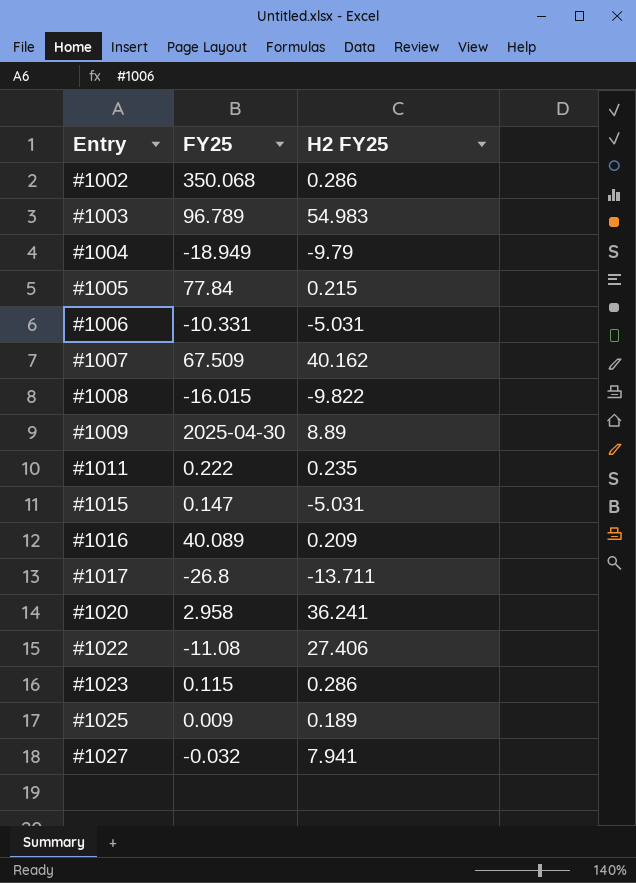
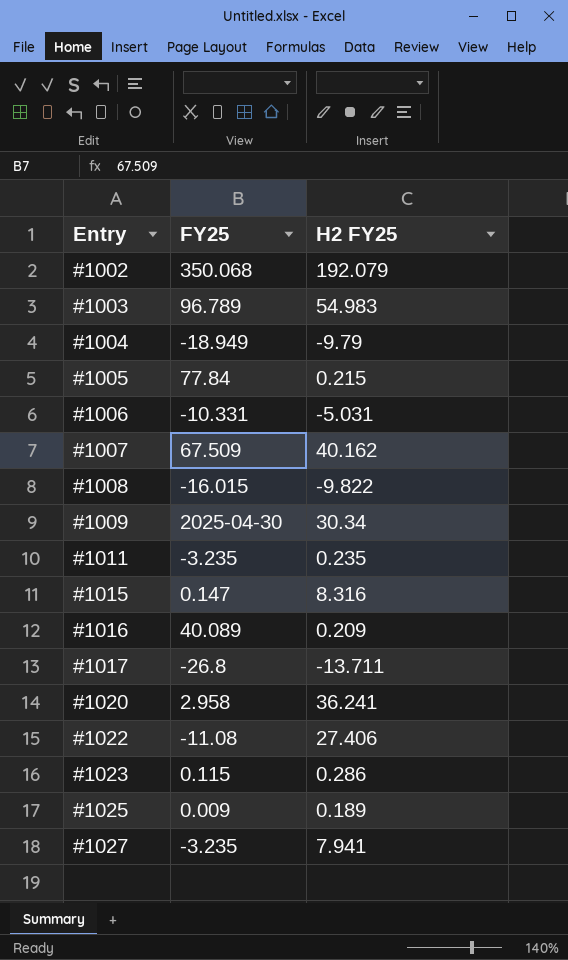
#1002 | H2 FY25: 0.286 -> 192.079
#1009 | H2 FY25: 8.89 -> 30.34
#1011 | FY25: 0.222 -> -3.235
#1015 | H2 FY25: -5.031 -> 8.316
#1027 | FY25: -0.032 -> -3.235

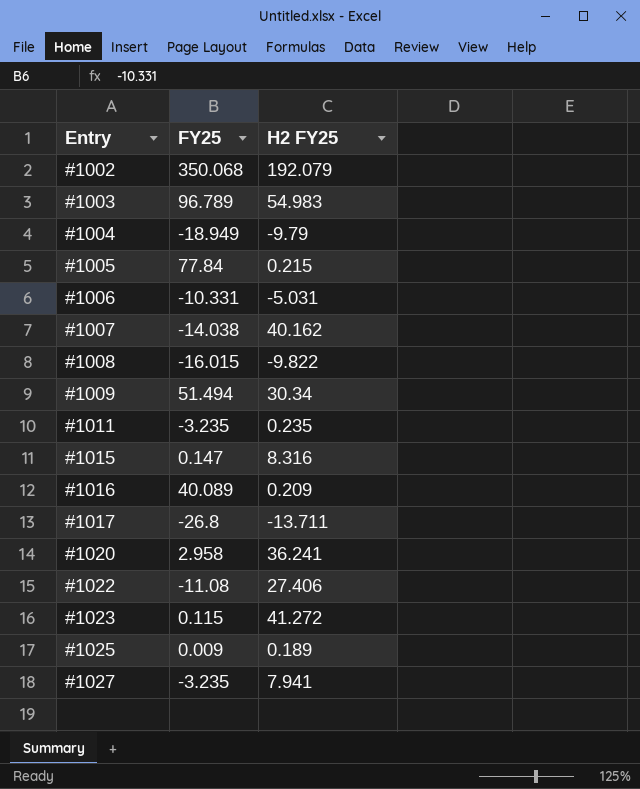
#1007 | FY25: 67.509 -> -14.038
#1009 | FY25: 2025-04-30 -> 51.494
#1023 | H2 FY25: 0.286 -> 41.272

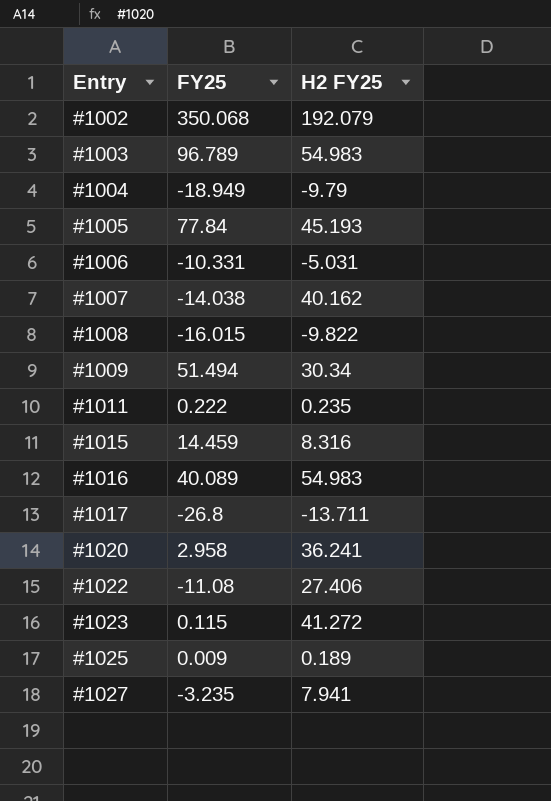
#1005 | H2 FY25: 0.215 -> 45.193
#1011 | FY25: -3.235 -> 0.222
#1015 | FY25: 0.147 -> 14.459
#1016 | H2 FY25: 0.209 -> 54.983

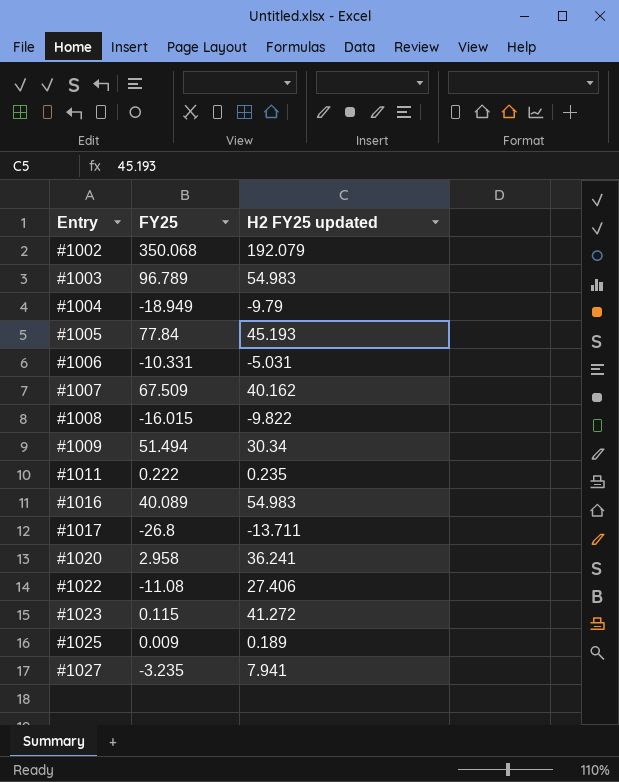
column name: H2 FY25 -> H2 FY25 updated
row #1015: 14.459 | 8.316 -> none
#1007 | FY25: -14.038 -> 67.509

